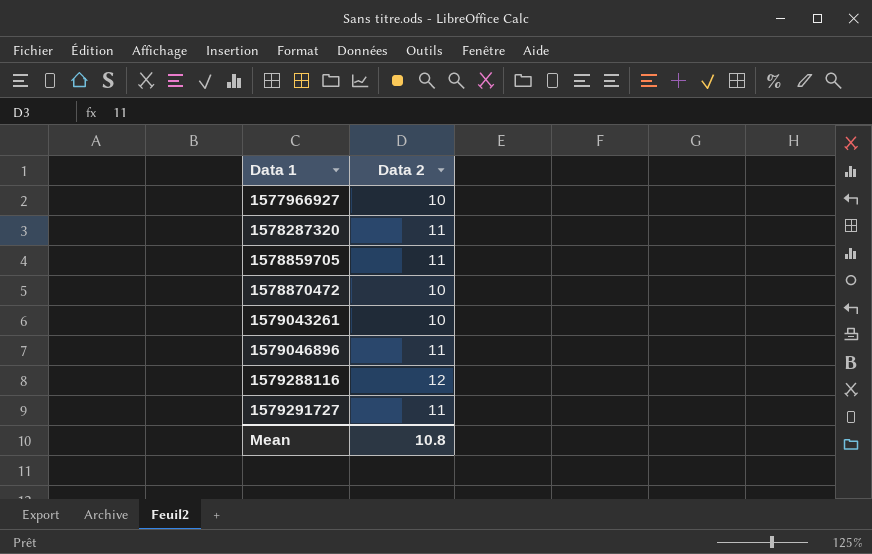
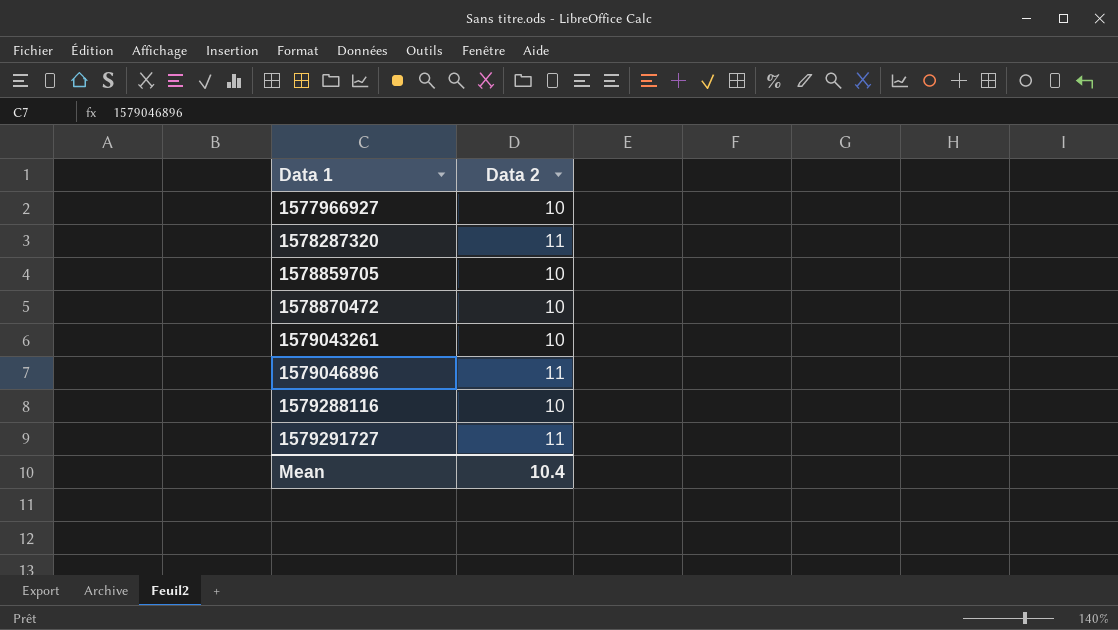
1578859705 | Data 2: 11 -> 10
1579288116 | Data 2: 12 -> 10
Mean | Data 2: 10.8 -> 10.4

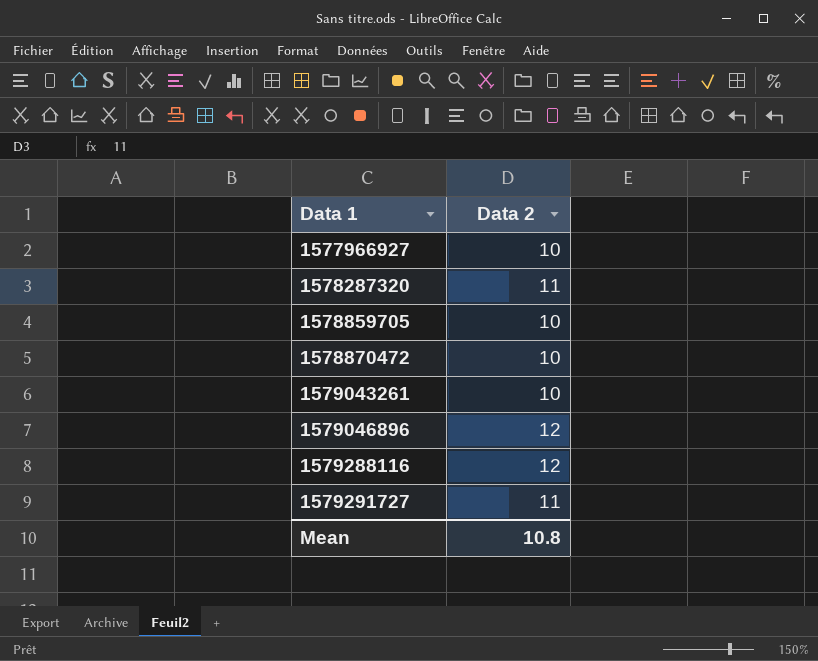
1579046896 | Data 2: 11 -> 12
1579288116 | Data 2: 10 -> 12
Mean | Data 2: 10.4 -> 10.8

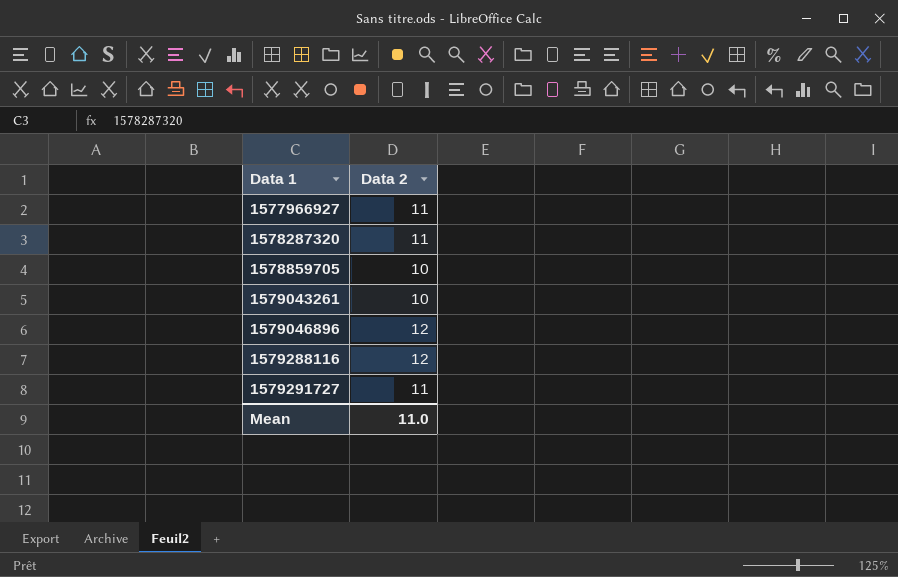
row 1578870472: 10 -> none
1577966927 | Data 2: 10 -> 11
Mean | Data 2: 10.8 -> 11.0

